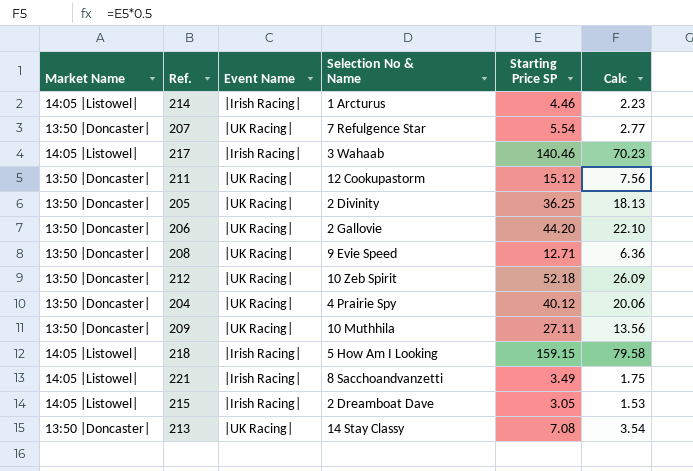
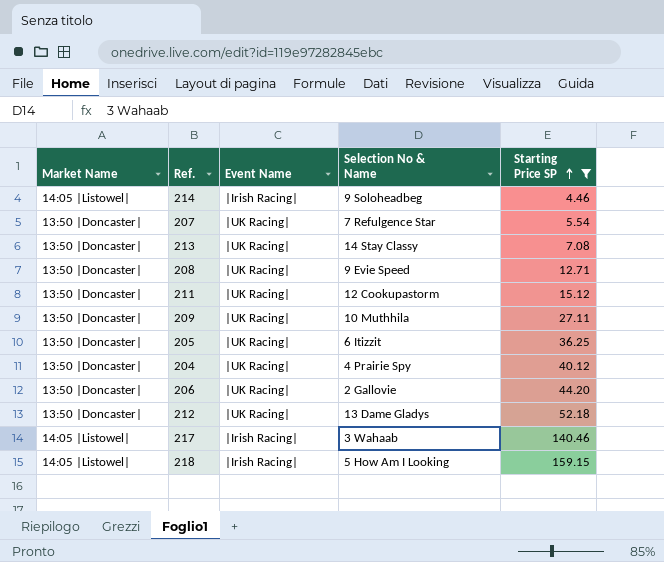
filter: none -> Starting Price SP >= 4.46
row order: none -> Starting Price SP ascending
column Calc | formula: [Starting Price SP] * 0.5 -> none
214 | Selection No & Name: 1 Arcturus -> 9 Soloheadbeg
205 | Selection No & Name: 2 Divinity -> 6 Itizzit
212 | Selection No & Name: 10 Zeb Spirit -> 13 Dame Gladys

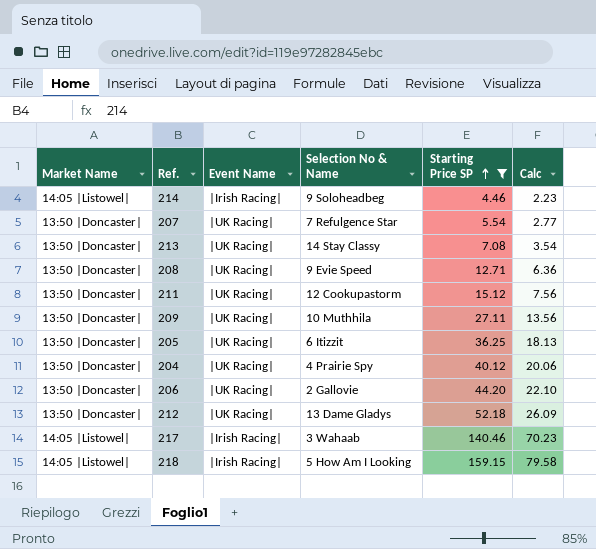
column Calc | formula: none -> [Starting Price SP] * 0.5

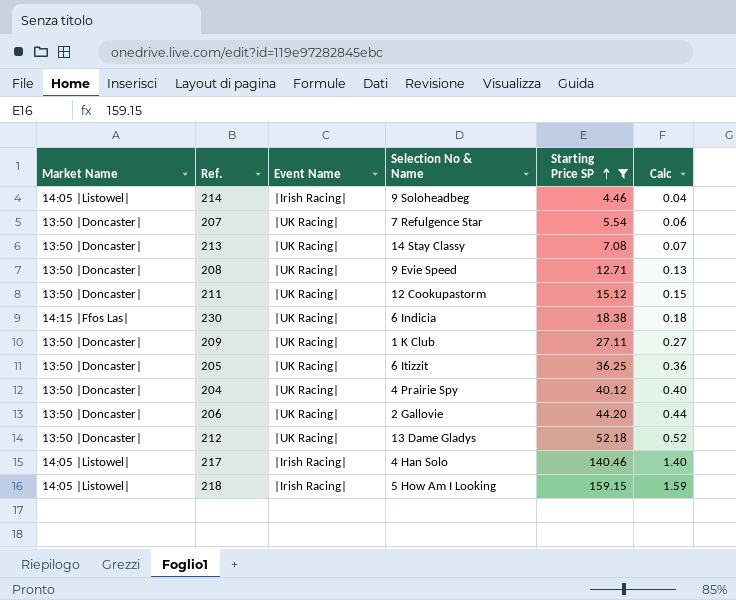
column Calc | formula: [Starting Price SP] * 0.5 -> [Starting Price SP] * 0.01
row 230: none -> 14:15 |Ffos Las| | |UK Racing| | 6 Indicia | 18.38 | 0.18
209 | Selection No & Name: 10 Muthhila -> 1 K Club
217 | Selection No & Name: 3 Wahaab -> 4 Han Solo

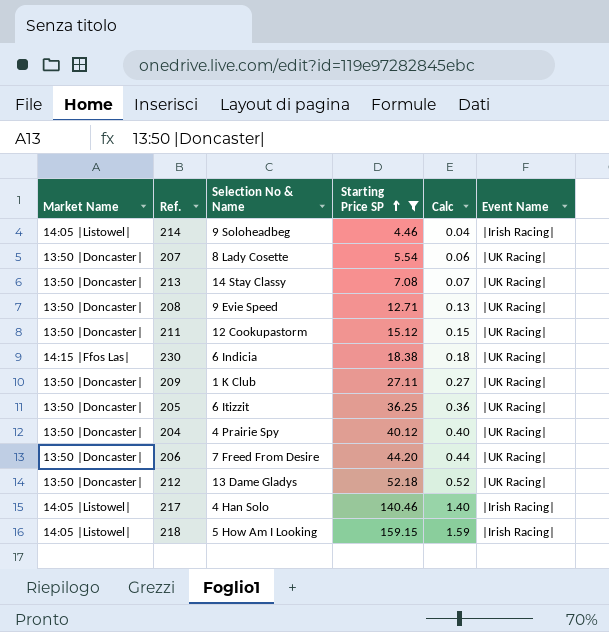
column Event Name | position: 3 -> 6
207 | Selection No & Name: 7 Refulgence Star -> 8 Lady Cosette
206 | Selection No & Name: 2 Gallovie -> 7 Freed From Desire

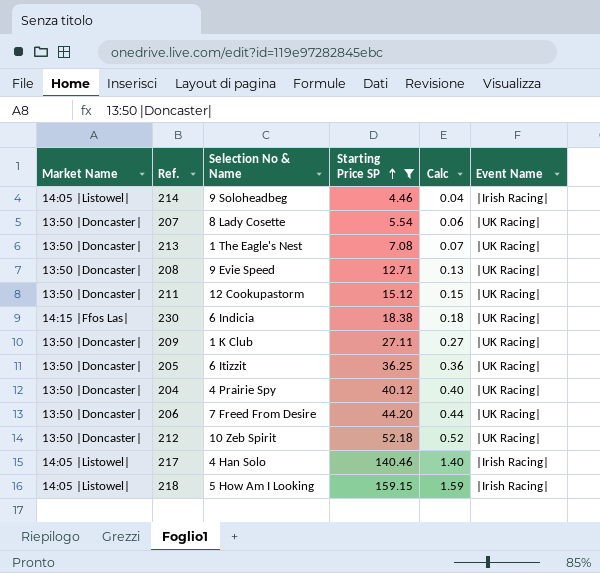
213 | Selection No & Name: 14 Stay Classy -> 1 The Eagle's Nest
212 | Selection No & Name: 13 Dame Gladys -> 10 Zeb Spirit

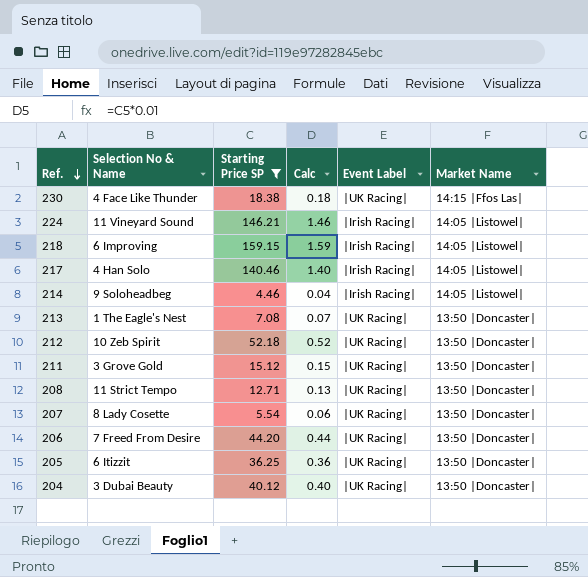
row order: Starting Price SP ascending -> Ref. descending
column name: Event Name -> Event Label
column Market Name | position: 1 -> 6
row 209: 13:50 |Doncaster| | 1 K Club | 27.11 | 0.27 | |UK Racing| -> none
230 | Selection No & Name: 6 Indicia -> 4 Face Like Thunder
row 224: none -> 11 Vineyard Sound | 146.21 | 1.46 | |Irish Racing| | 14:05 |Listowel|
218 | Selection No & Name: 5 How Am I Looking -> 6 Improving
211 | Selection No & Name: 12 Cookupastorm -> 3 Grove Gold
208 | Selection No & Name: 9 Evie Speed -> 11 Strict Tempo
204 | Selection No & Name: 4 Prairie Spy -> 3 Dubai Beauty

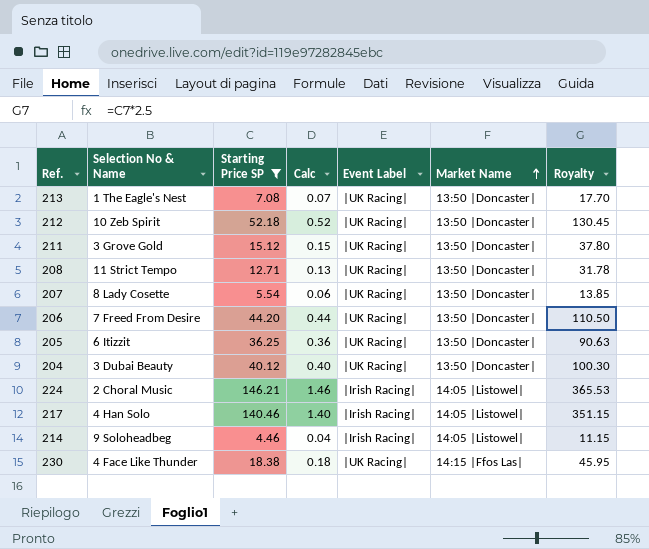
row order: Ref. descending -> Market Name ascending
column Royalty | formula: none -> [Starting Price SP] * 2.5
row 218: 6 Improving | 159.15 | 1.59 | |Irish Racing| | 14:05 |Listowel| -> none
224 | Selection No & Name: 11 Vineyard Sound -> 2 Choral Music

